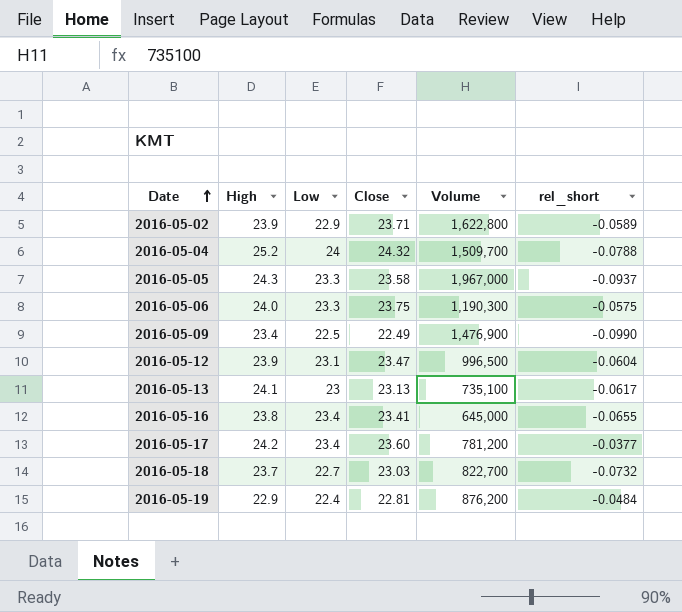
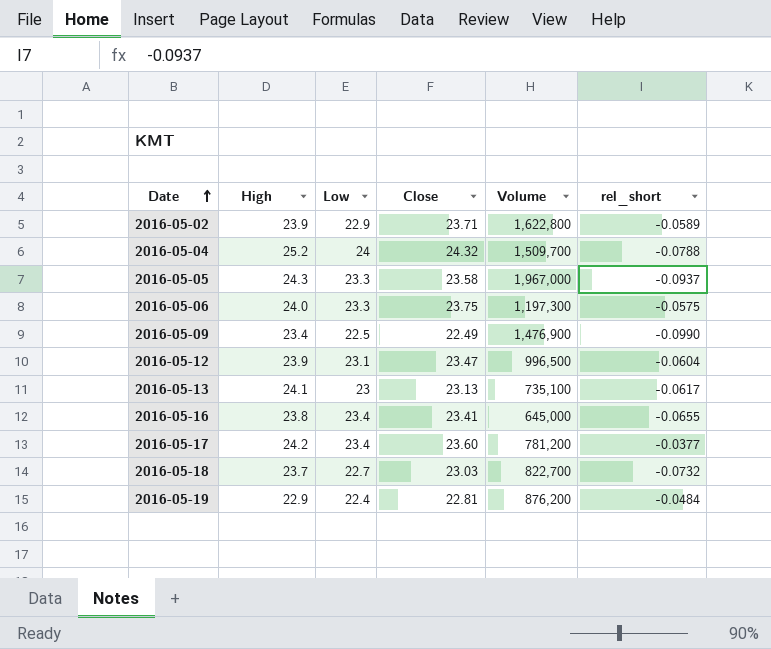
2016-05-06 | Volume: 1,190,300 -> 1,197,300

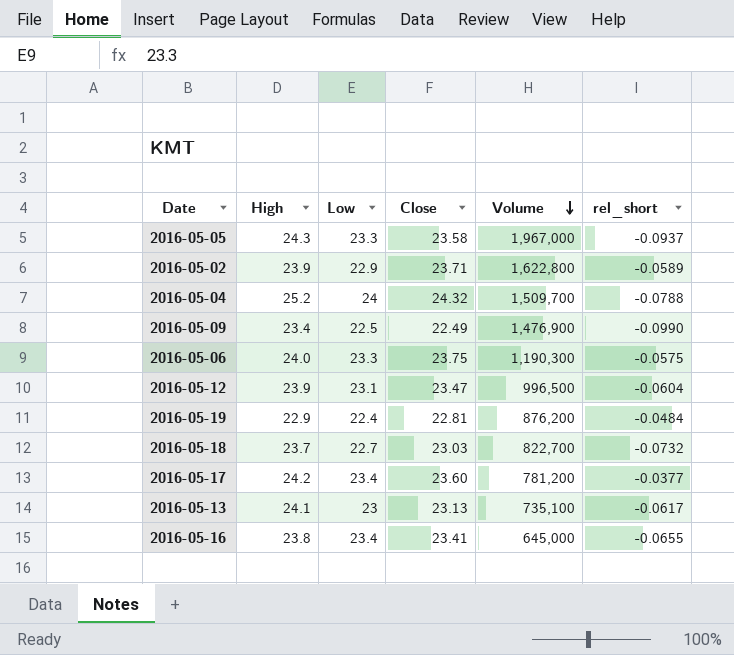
row order: Date ascending -> Volume descending
2016-05-06 | Volume: 1,197,300 -> 1,190,300

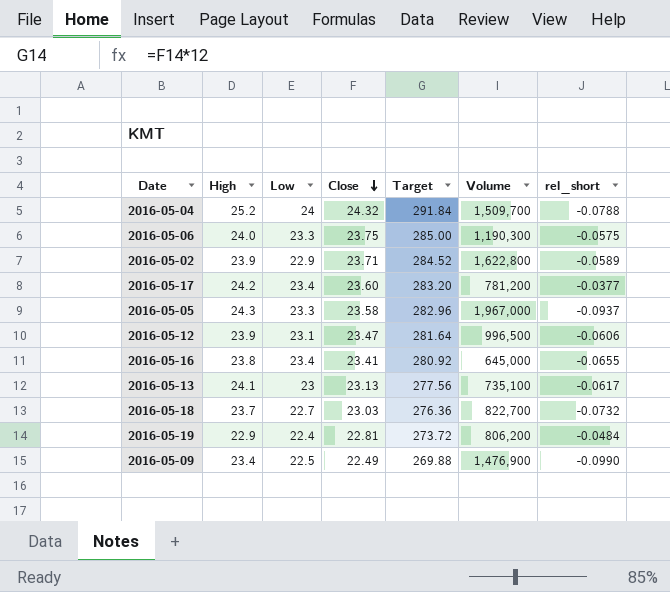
row order: Volume descending -> Close descending
column Target | formula: none -> [Close] * 12
2016-05-12 | rel_short: -0.0604 -> -0.0606
2016-05-19 | Volume: 876,200 -> 806,200

